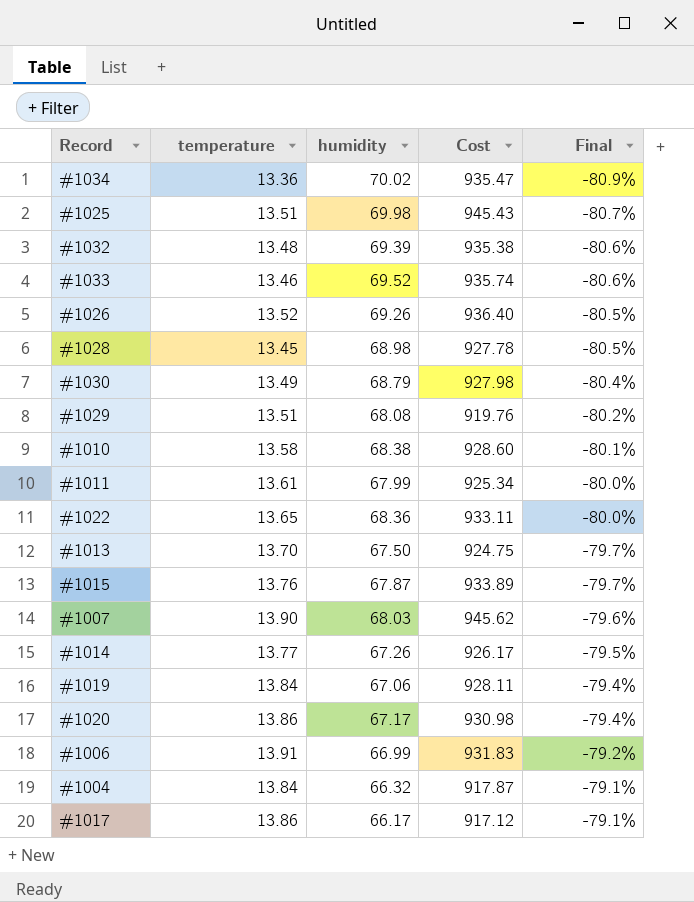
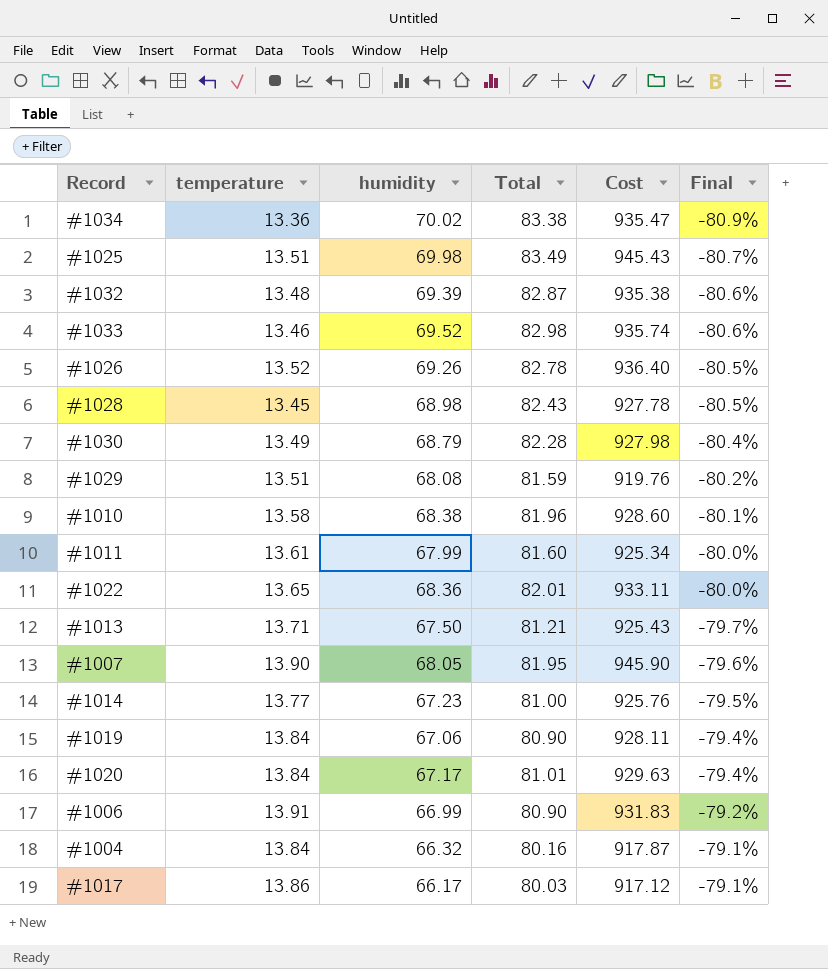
column Total | formula: none -> [temperature] + [humidity]
row #1015: 13.76 | 67.87 | 933.89 | -79.7% -> none
#1013 | temperature: 13.70 -> 13.71
#1013 | Cost: 924.75 -> 925.43
#1007 | humidity: 68.03 -> 68.05
#1007 | Cost: 945.62 -> 945.90
#1014 | humidity: 67.26 -> 67.23
#1014 | Cost: 926.17 -> 925.76
#1020 | temperature: 13.86 -> 13.84
#1020 | Cost: 930.98 -> 929.63

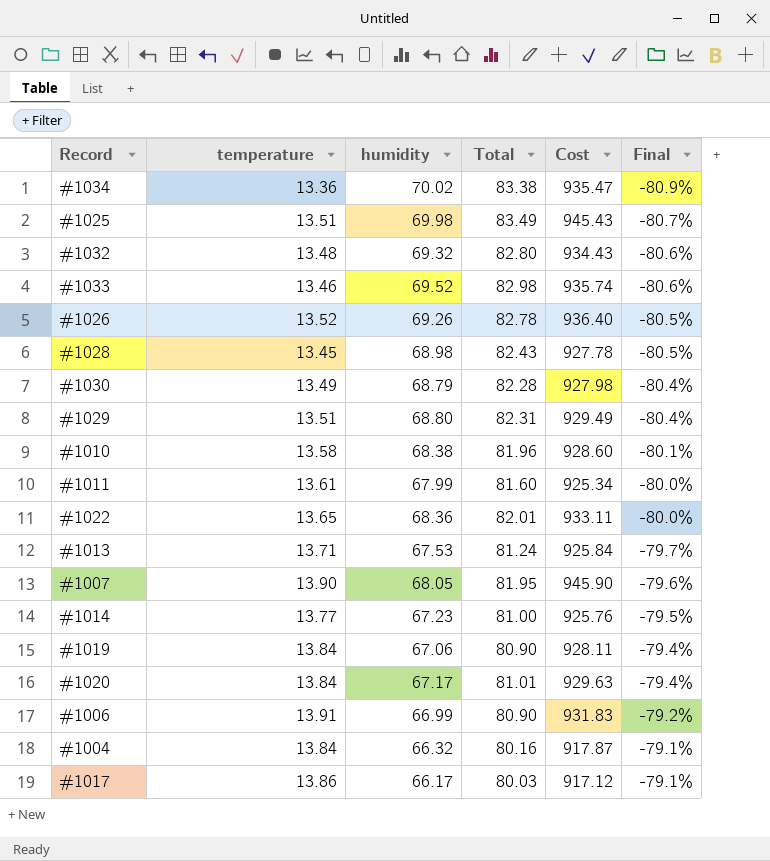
#1032 | humidity: 69.39 -> 69.32
#1032 | Total: 82.87 -> 82.80
#1032 | Cost: 935.38 -> 934.43
#1029 | humidity: 68.08 -> 68.80
#1029 | Total: 81.59 -> 82.31
#1029 | Cost: 919.76 -> 929.49
#1029 | Final: -80.2% -> -80.4%
#1013 | humidity: 67.50 -> 67.53
#1013 | Total: 81.21 -> 81.24
#1013 | Cost: 925.43 -> 925.84

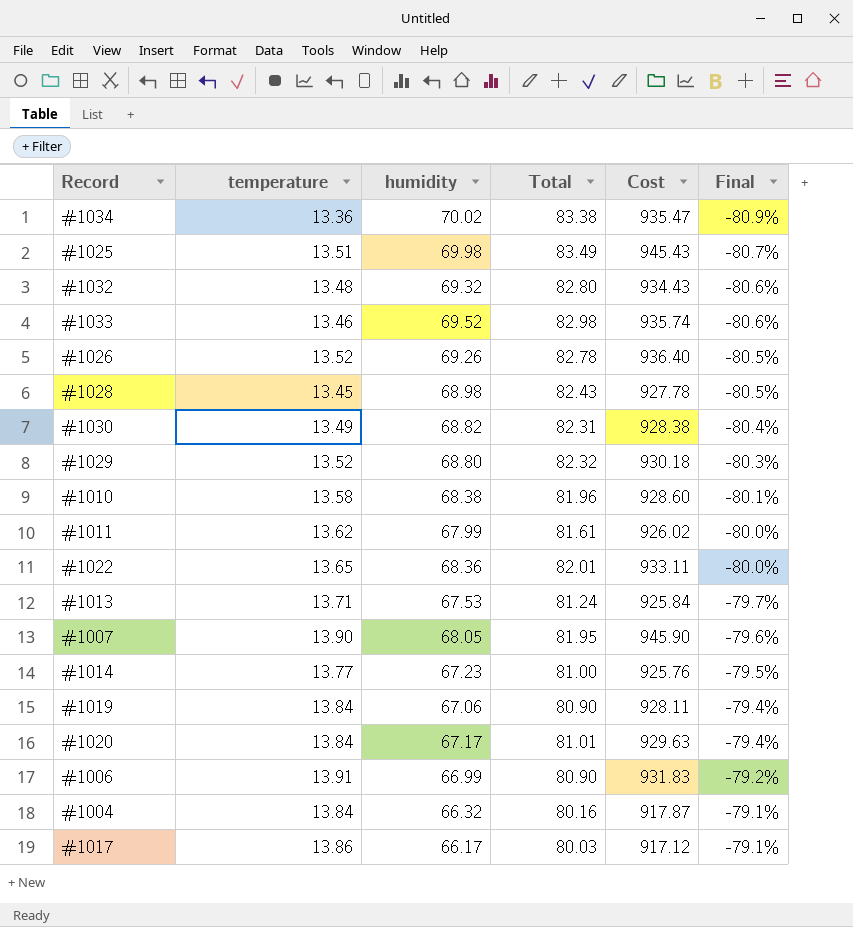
#1030 | humidity: 68.79 -> 68.82
#1030 | Total: 82.28 -> 82.31
#1030 | Cost: 927.98 -> 928.38
#1029 | temperature: 13.51 -> 13.52
#1029 | Total: 82.31 -> 82.32
#1029 | Cost: 929.49 -> 930.18
#1029 | Final: -80.4% -> -80.3%
#1011 | temperature: 13.61 -> 13.62
#1011 | Total: 81.60 -> 81.61
#1011 | Cost: 925.34 -> 926.02

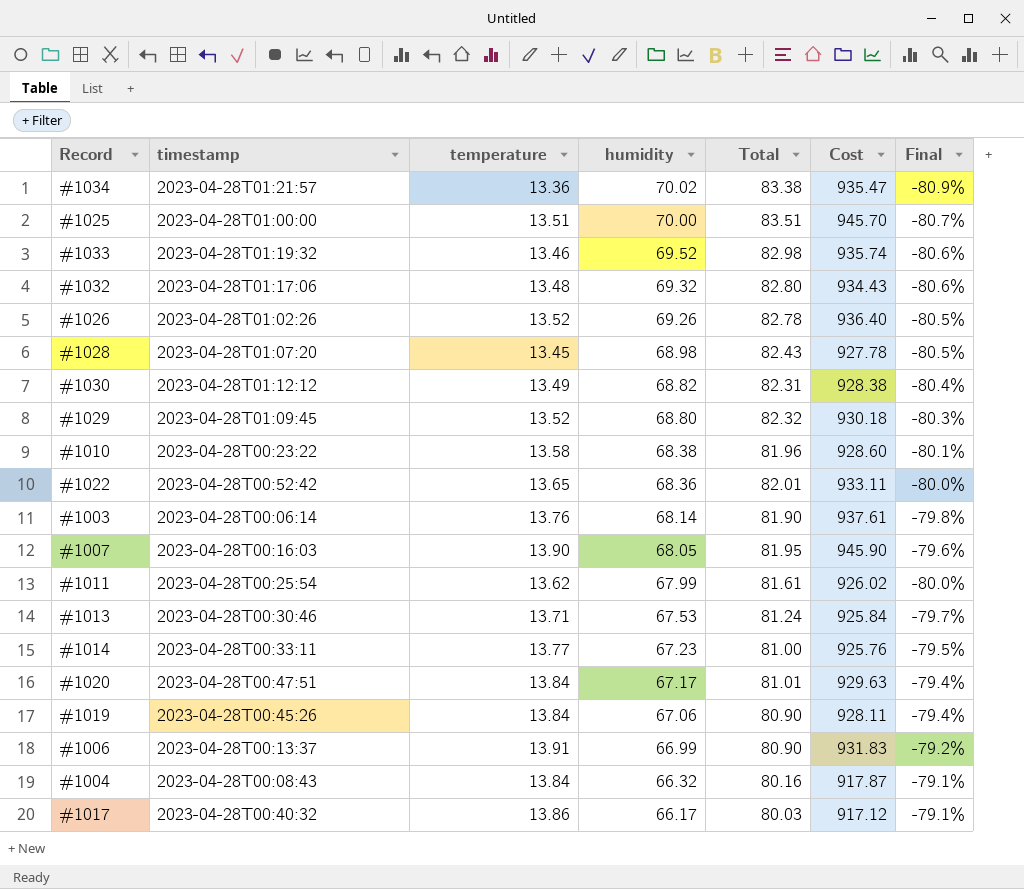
row order: Final ascending -> humidity descending
column timestamp | position: none -> 2
#1025 | humidity: 69.98 -> 70.00
#1025 | Total: 83.49 -> 83.51
#1025 | Cost: 945.43 -> 945.70
row #1003: none -> 2023-04-28T00:06:14 | 13.76 | 68.14 | 81.90 | 937.61 | -79.8%

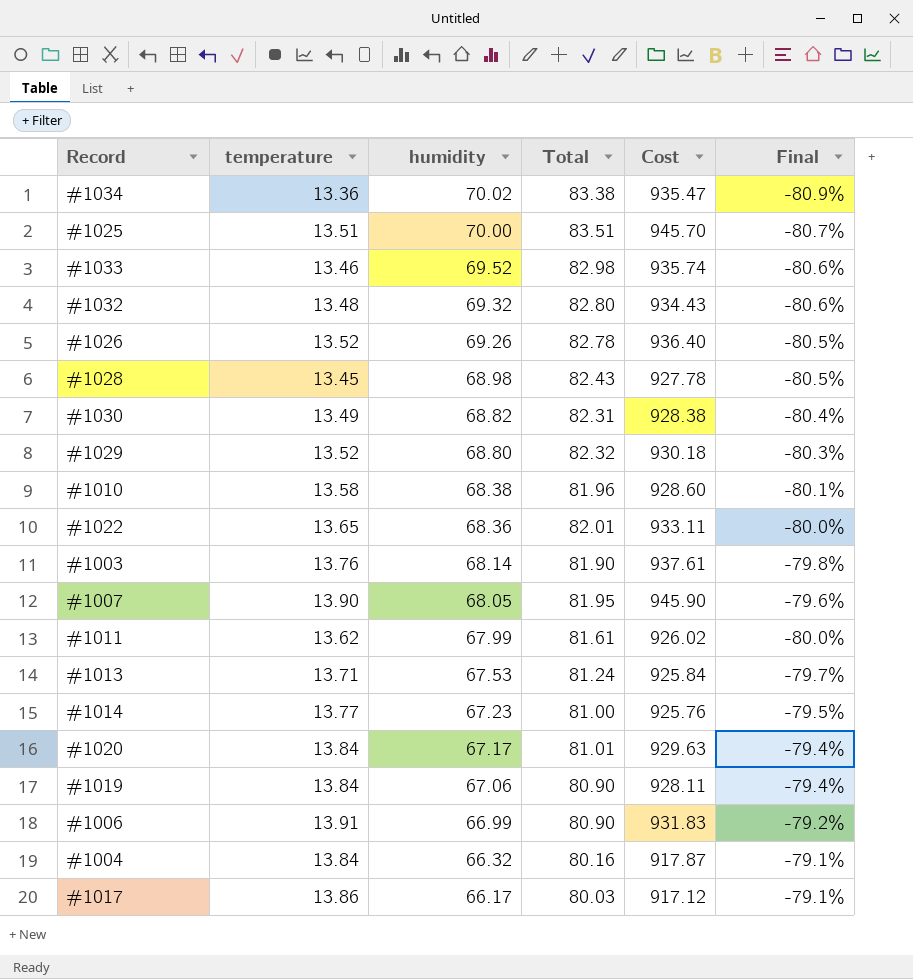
column timestamp | position: 2 -> none

